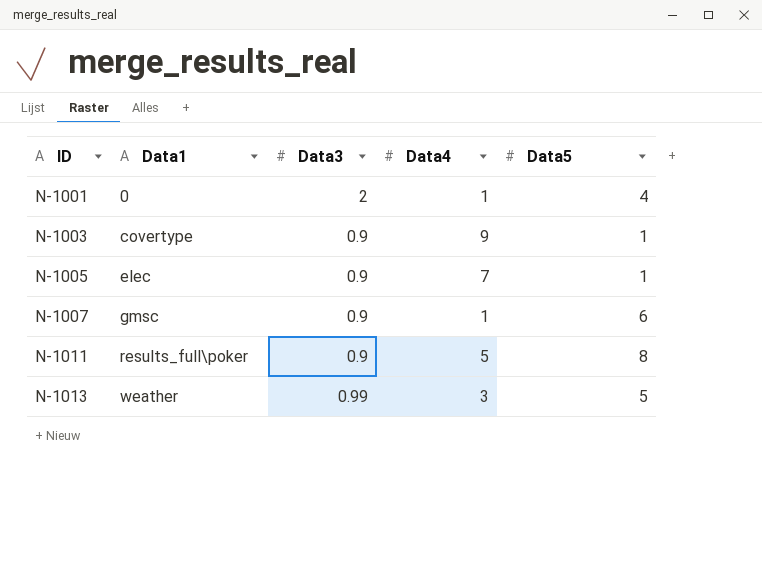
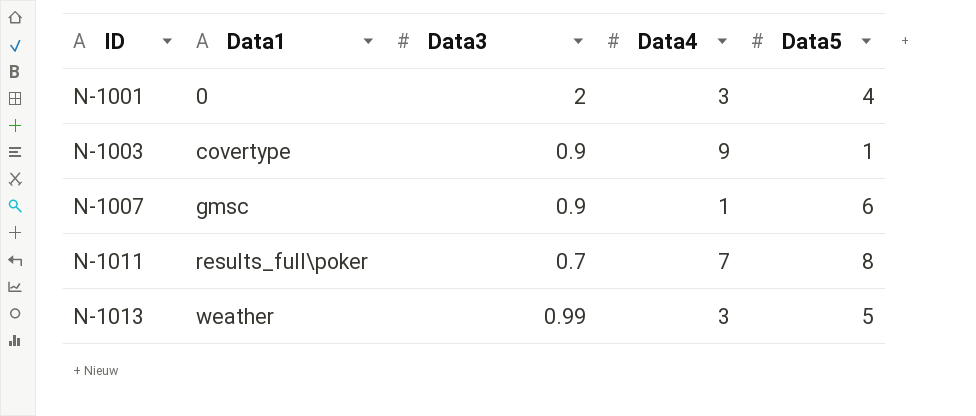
row N-1005: elec | 0.9 | 7 | 1 -> none
N-1001 | Data4: 1 -> 3
N-1011 | Data3: 0.9 -> 0.7
N-1011 | Data4: 5 -> 7

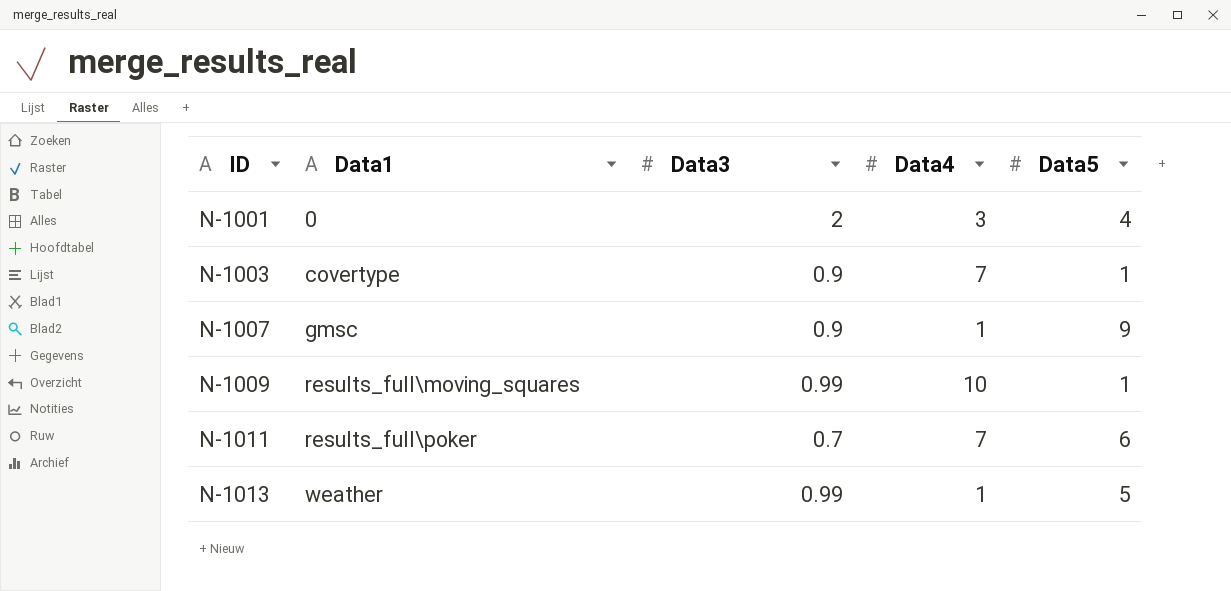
N-1003 | Data4: 9 -> 7
N-1007 | Data5: 6 -> 9
row N-1009: none -> results_full\moving_squares | 0.99 | 10 | 1
N-1011 | Data5: 8 -> 6
N-1013 | Data4: 3 -> 1

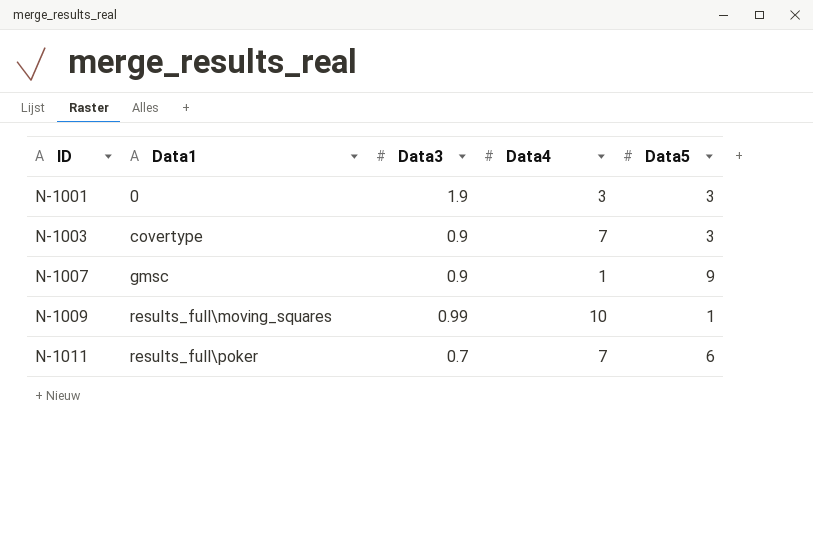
row N-1013: weather | 0.99 | 1 | 5 -> none
N-1001 | Data3: 2 -> 1.9
N-1001 | Data5: 4 -> 3
N-1003 | Data5: 1 -> 3

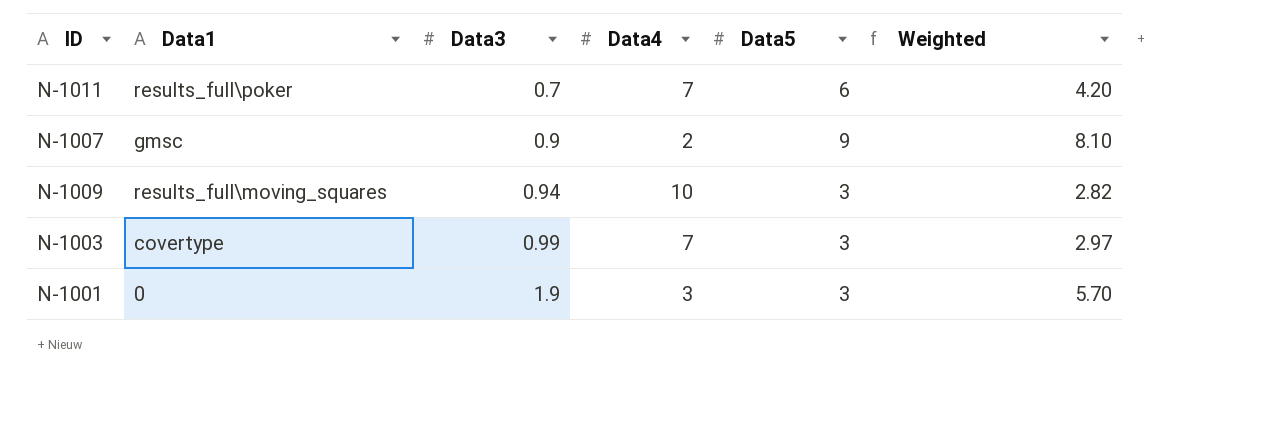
row order: ID ascending -> Data3 ascending
column Weighted | formula: none -> [Data3] * [Data5]
N-1007 | Data4: 1 -> 2
N-1009 | Data3: 0.99 -> 0.94
N-1009 | Data5: 1 -> 3
N-1003 | Data3: 0.9 -> 0.99

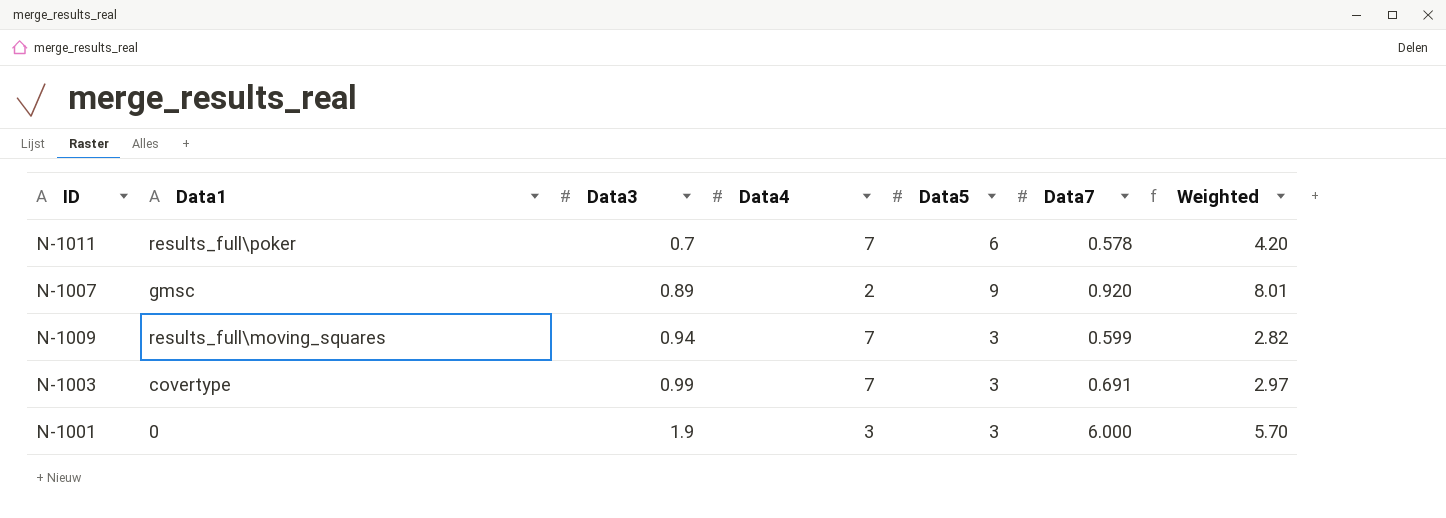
column Data7 | position: none -> 6
N-1007 | Data3: 0.9 -> 0.89
N-1007 | Weighted: 8.10 -> 8.01
N-1009 | Data4: 10 -> 7

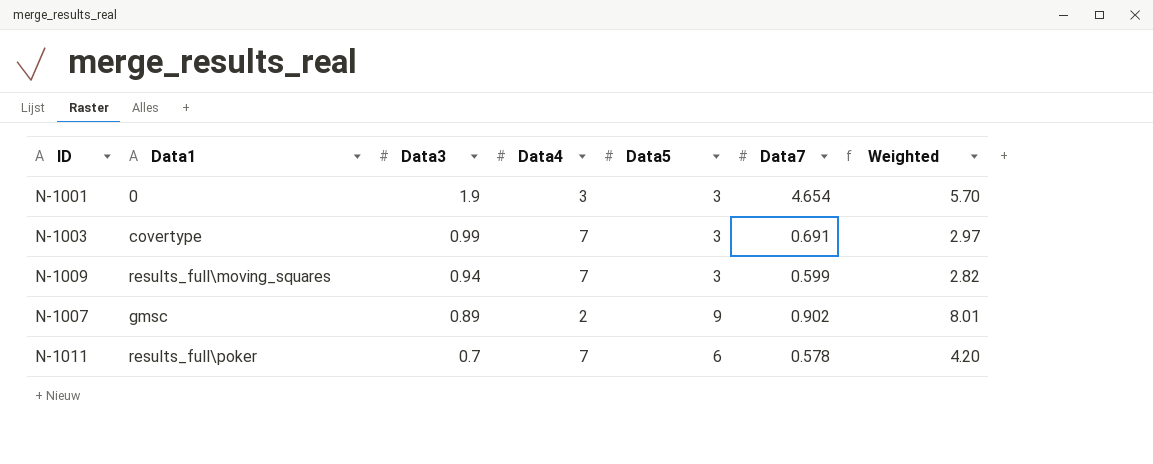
row order: Data3 ascending -> Data3 descending
N-1001 | Data7: 6.000 -> 4.654
N-1007 | Data7: 0.920 -> 0.902

